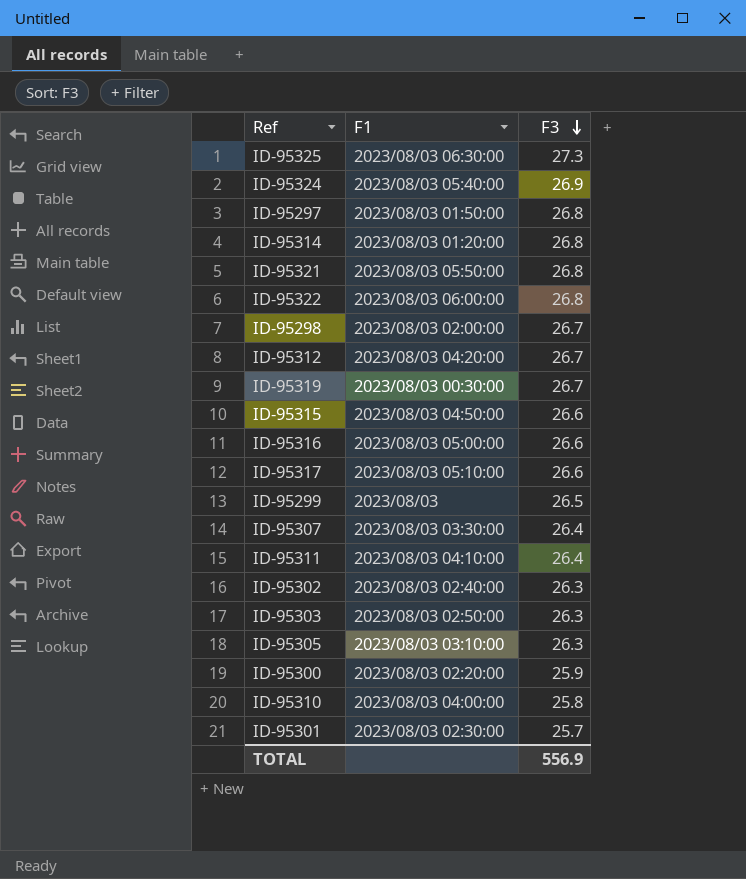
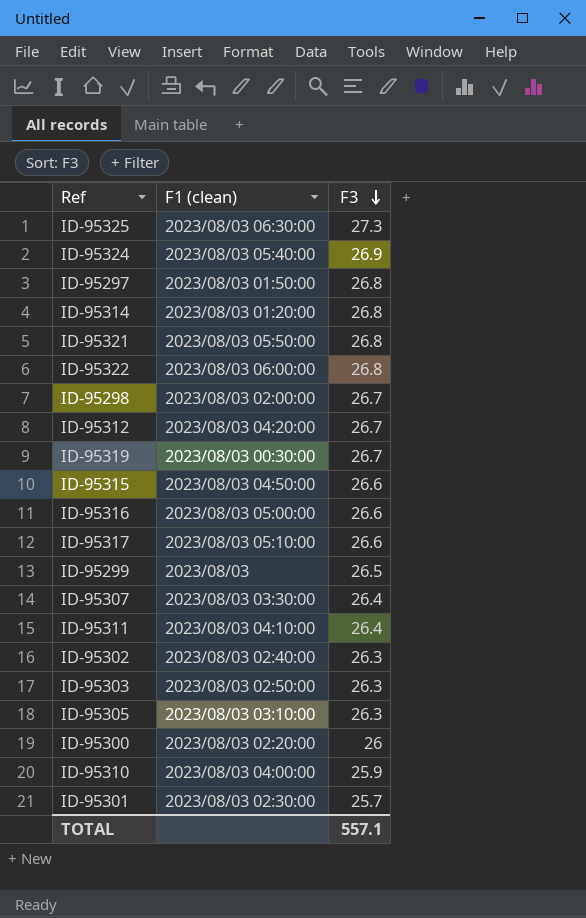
column name: F1 -> F1 (clean)
ID-95300 | F3: 25.9 -> 26
ID-95310 | F3: 25.8 -> 25.9
TOTAL | F3: 556.9 -> 557.1

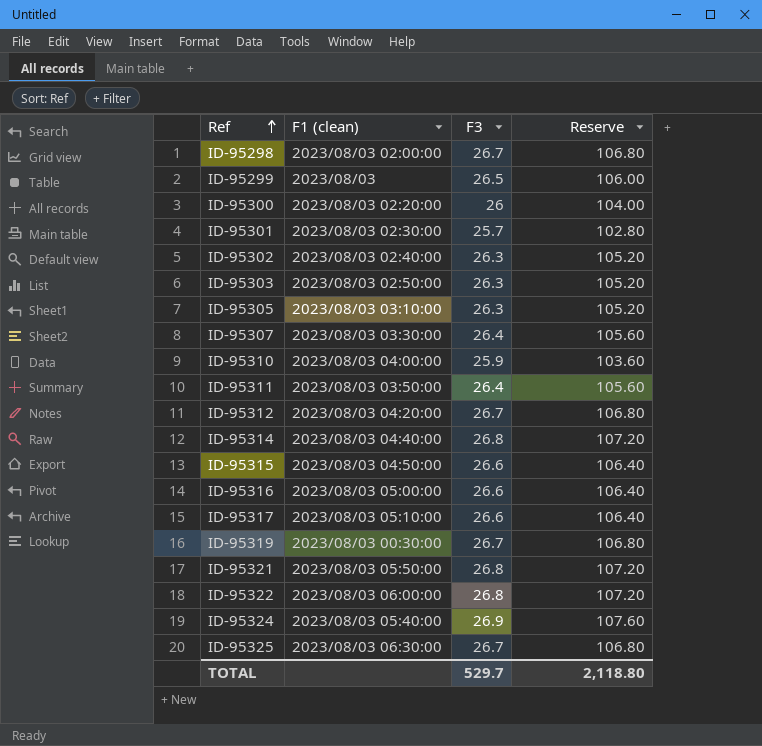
row order: F3 descending -> Ref ascending
column Reserve | formula: none -> [F3] * 4
row ID-95297: 2023/08/03 01:50:00 | 26.8 -> none
ID-95311 | F1 (clean): 2023/08/03 04:10:00 -> 2023/08/03 03:50:00
ID-95314 | F1 (clean): 2023/08/03 01:20:00 -> 2023/08/03 04:40:00
ID-95325 | F3: 27.3 -> 26.7
TOTAL | F3: 557.1 -> 529.7

